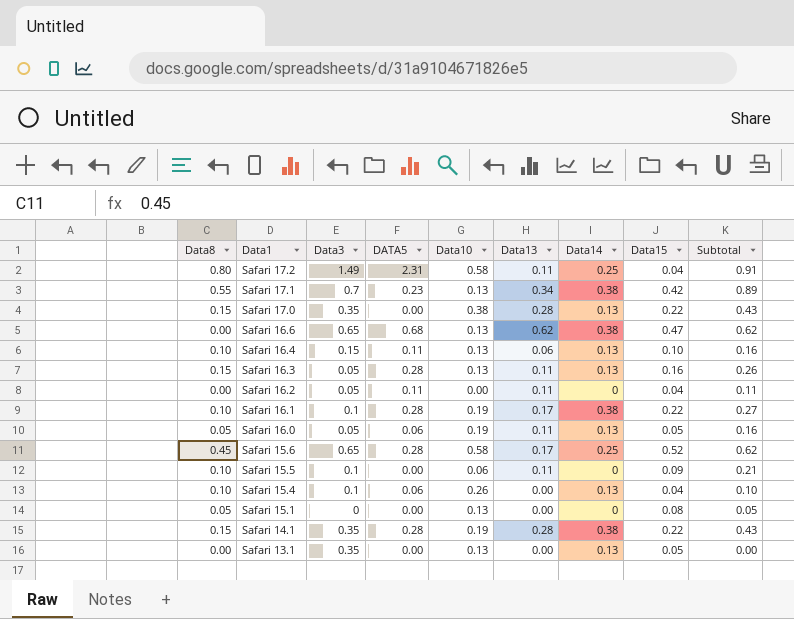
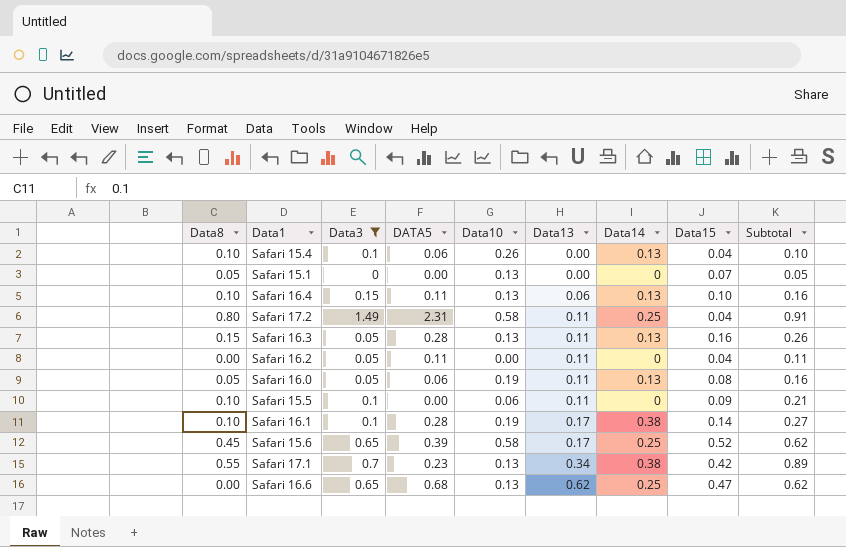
filter: none -> Data3 != 0.35
row order: Data1 descending -> Data13 ascending
Safari 15.1 | Data15: 0.08 -> 0.07
Safari 16.0 | Data15: 0.05 -> 0.08
Safari 16.1 | Data15: 0.22 -> 0.14
Safari 15.6 | DATA5: 0.28 -> 0.39
Safari 16.6 | Data14: 0.38 -> 0.25

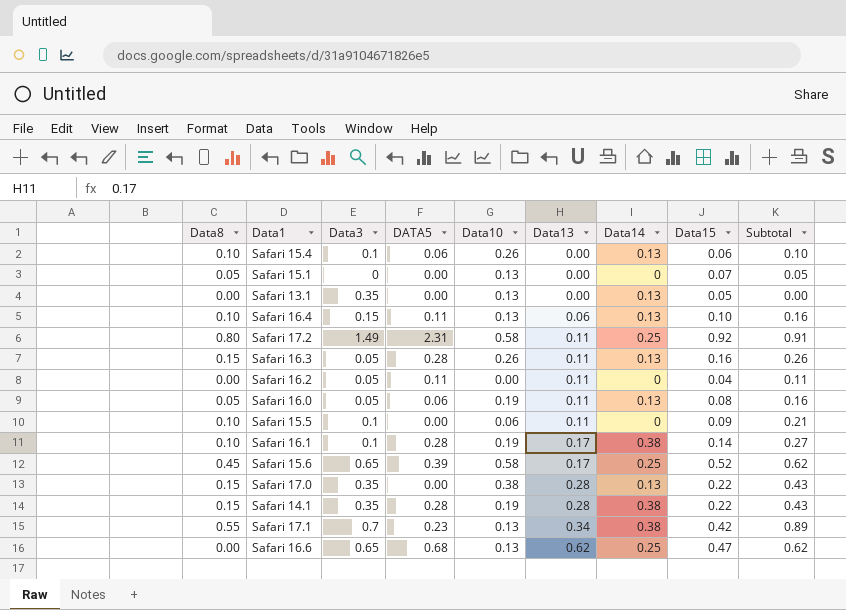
filter: Data3 != 0.35 -> none
Safari 15.4 | Data15: 0.04 -> 0.06
Safari 17.2 | Data15: 0.04 -> 0.92
Safari 16.3 | Data10: 0.13 -> 0.26

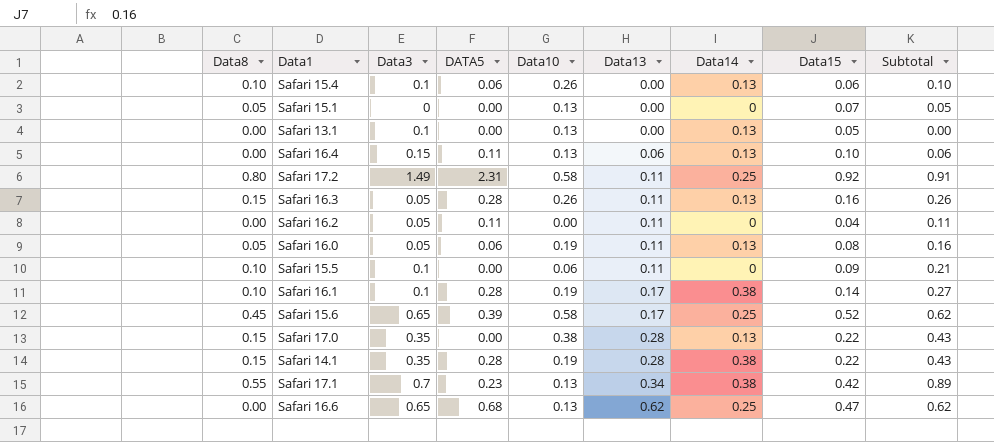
Safari 13.1 | Data3: 0.35 -> 0.1
Safari 16.4 | Data8: 0.10 -> 0.00
Safari 16.4 | Subtotal: 0.16 -> 0.06

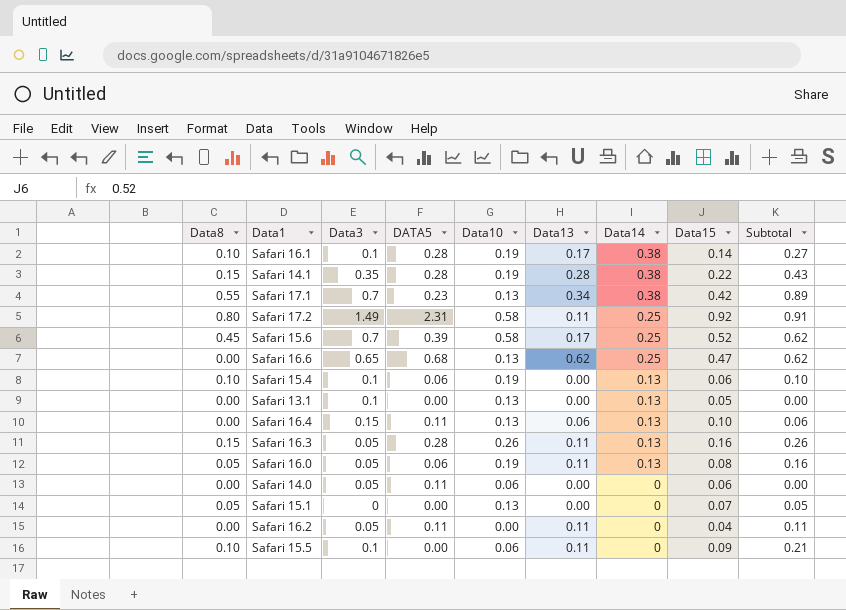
row order: Data13 ascending -> Data14 descending
row Safari 17.0: 0.15 | 0.35 | 0.00 | 0.38 | 0.28 | 0.13 | 0.22 | 0.43 -> none
Safari 15.6 | Data3: 0.65 -> 0.7
Safari 15.4 | Data10: 0.26 -> 0.19
row Safari 14.0: none -> 0.00 | 0.05 | 0.11 | 0.06 | 0.00 | 0 | 0.06 | 0.00

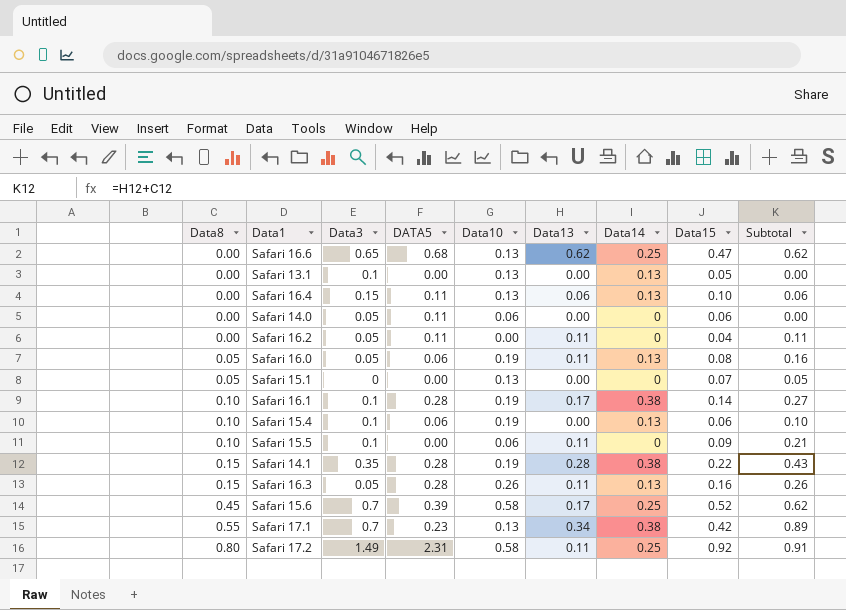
row order: Data14 descending -> Data8 ascending

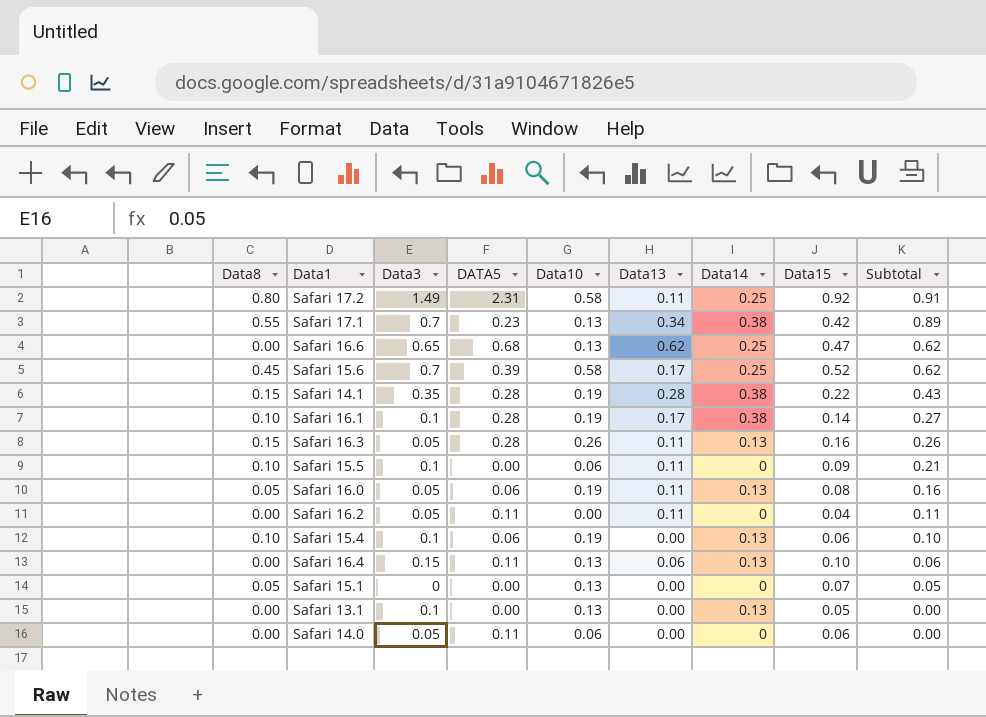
row order: Data8 ascending -> Subtotal descending

